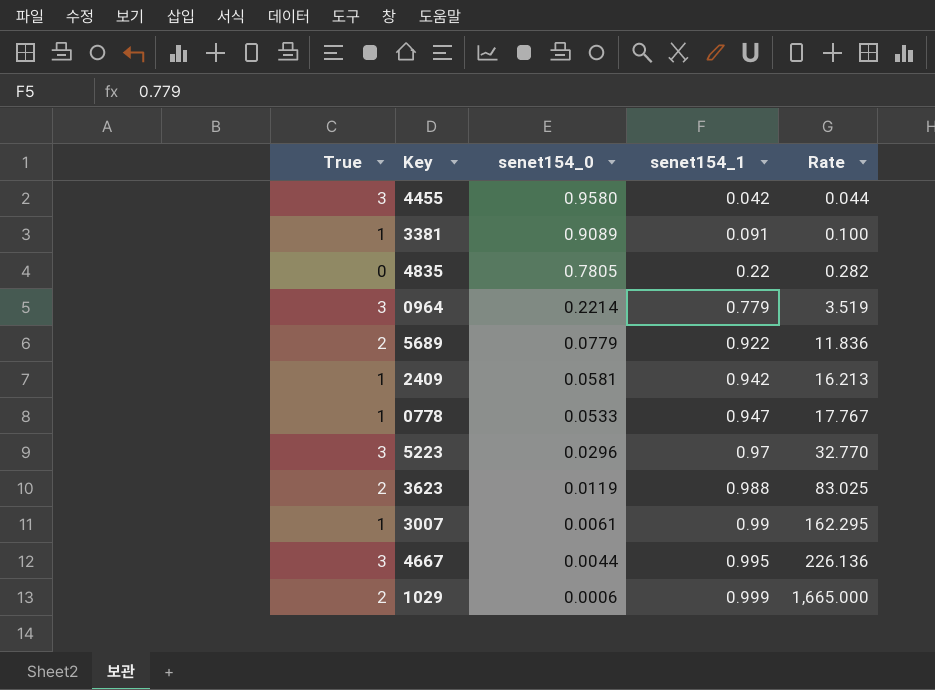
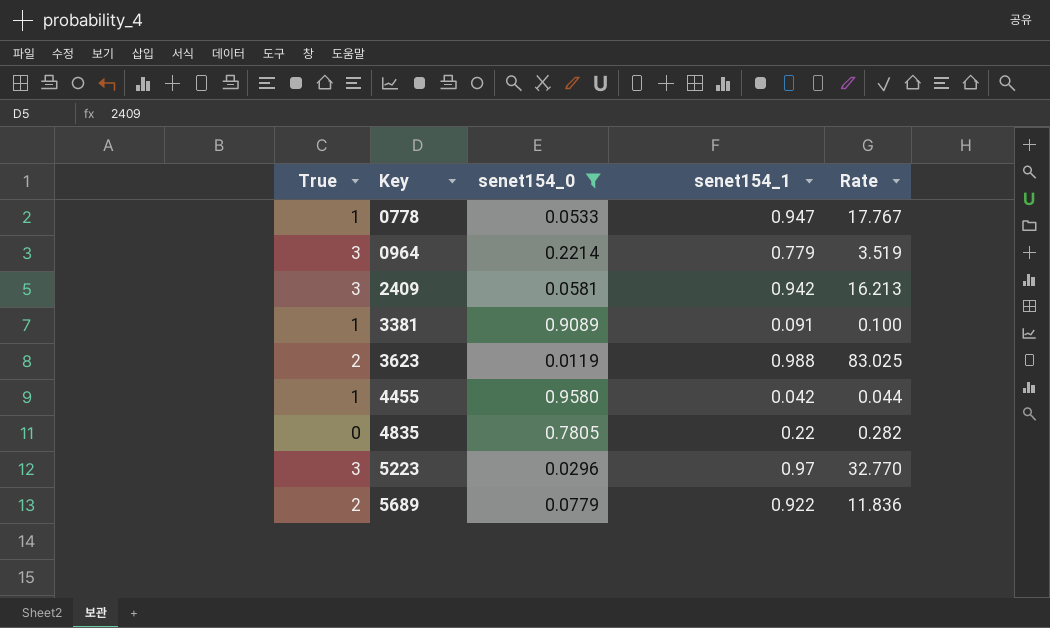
filter: none -> senet154_0 >= 0.0119
row order: senet154_0 descending -> Key ascending
2409 | True: 1 -> 3
4455 | True: 3 -> 1

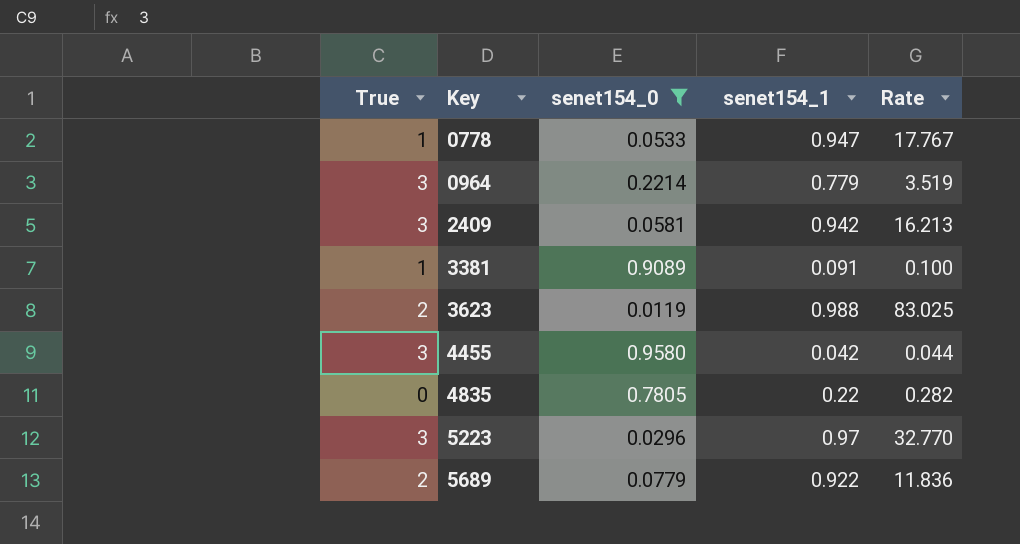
4455 | True: 1 -> 3

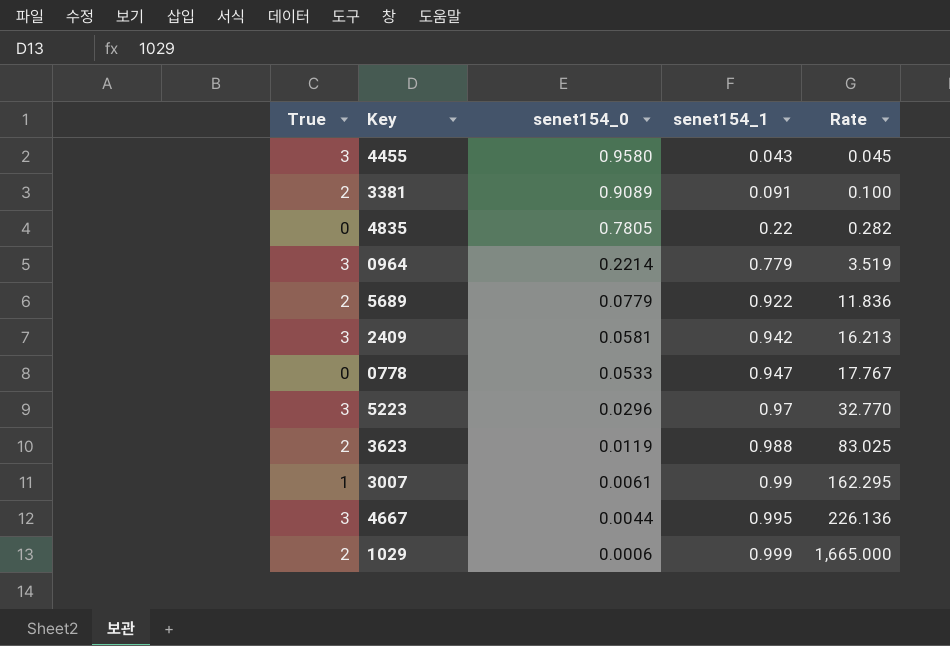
filter: senet154_0 >= 0.0119 -> none
row order: Key ascending -> senet154_0 descending
4455 | senet154_1: 0.042 -> 0.043
4455 | Rate: 0.044 -> 0.045
3381 | True: 1 -> 2
0778 | True: 1 -> 0

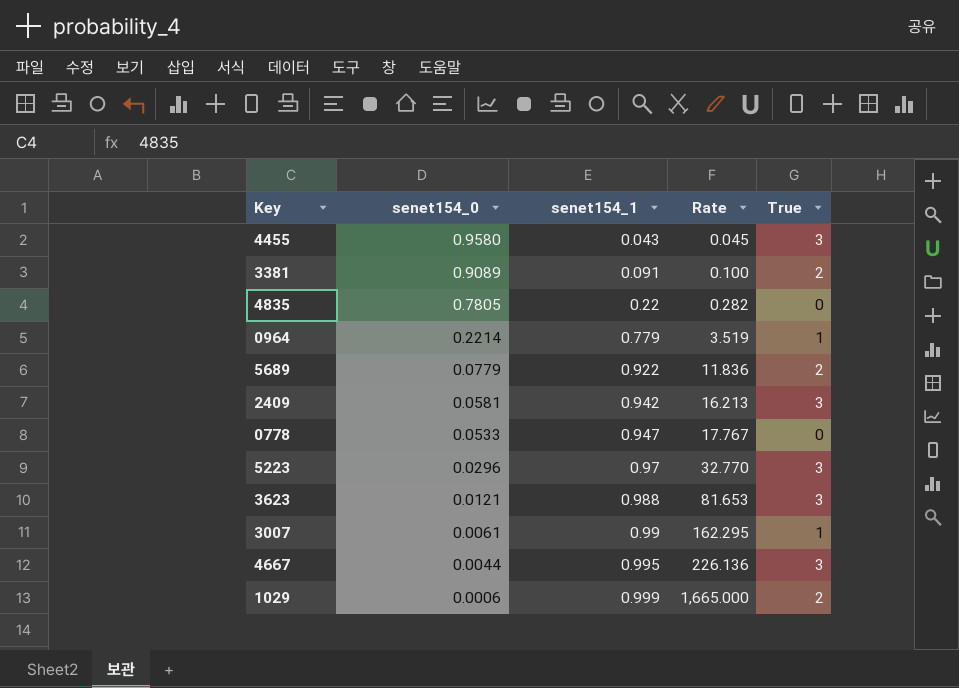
column True | position: 1 -> 5
0964 | True: 3 -> 1
3623 | senet154_0: 0.0119 -> 0.0121
3623 | Rate: 83.025 -> 81.653
3623 | True: 2 -> 3

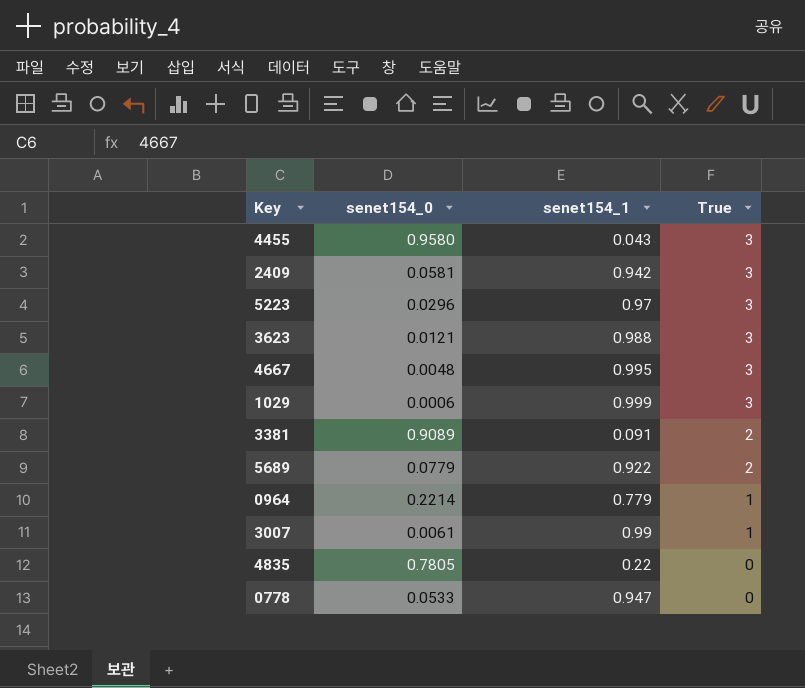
row order: senet154_0 descending -> True descending
column Rate | formula: [senet154_1] / [senet154_0] -> none
4667 | senet154_0: 0.0044 -> 0.0048
1029 | True: 2 -> 3

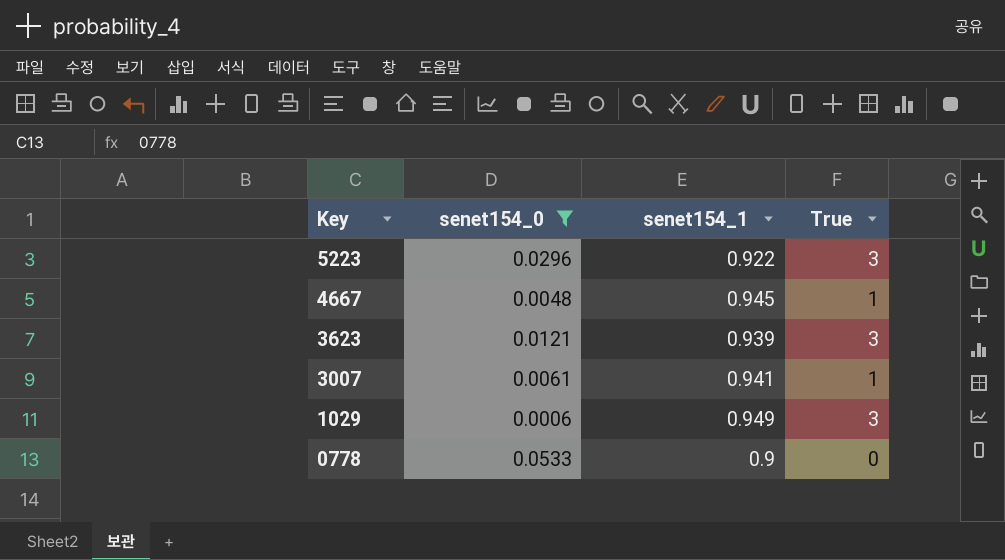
filter: none -> senet154_0 <= 0.0533
row order: True descending -> Key descending
5223 | senet154_1: 0.97 -> 0.922
4667 | senet154_1: 0.995 -> 0.945
4667 | True: 3 -> 1
3623 | senet154_1: 0.988 -> 0.939
3007 | senet154_1: 0.99 -> 0.941
1029 | senet154_1: 0.999 -> 0.949
0778 | senet154_1: 0.947 -> 0.9

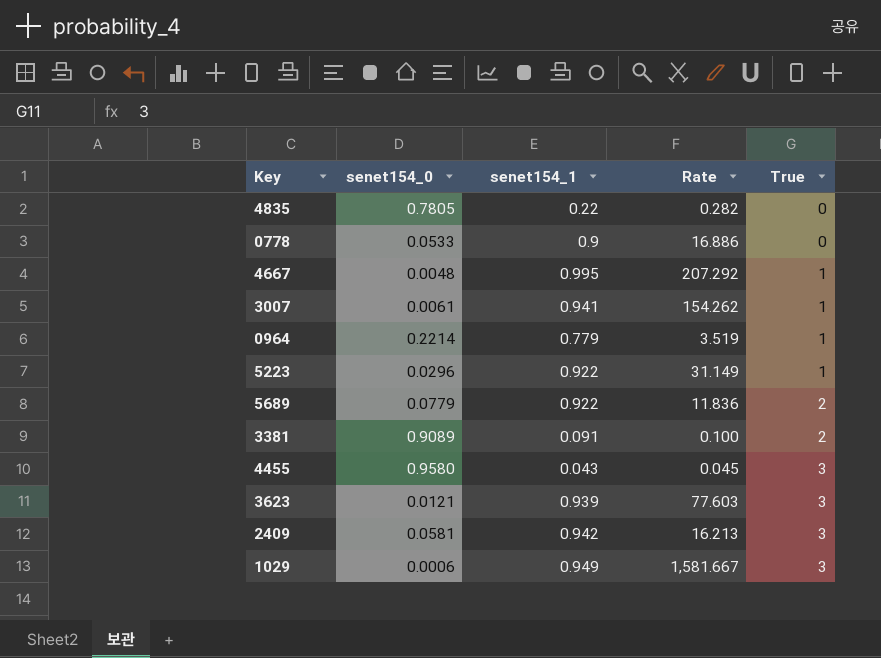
filter: senet154_0 <= 0.0533 -> none
row order: Key descending -> True ascending
column Rate | formula: none -> [senet154_1] / [senet154_0]
4667 | senet154_1: 0.945 -> 0.995
5223 | True: 3 -> 1

